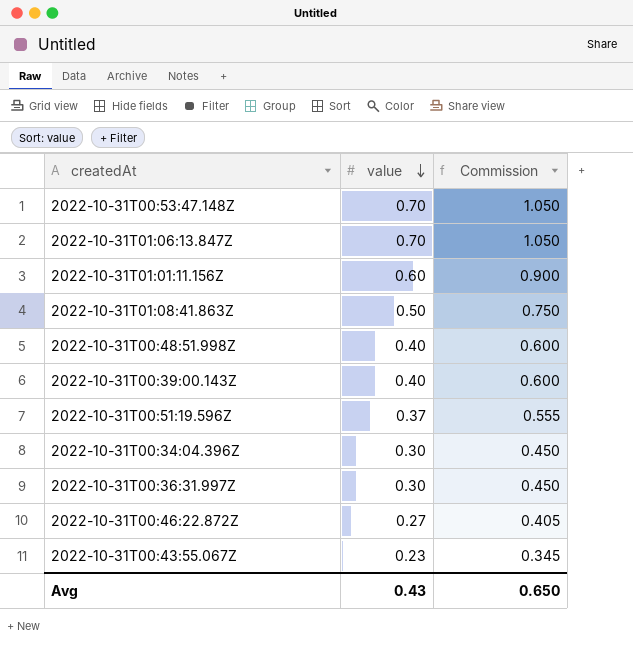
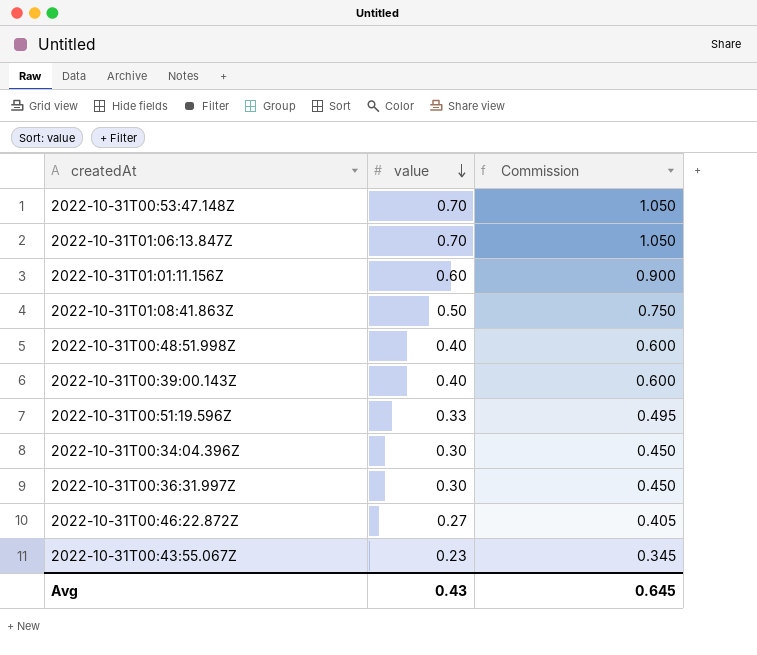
2022-10-31T00:51:19.596Z | value: 0.37 -> 0.33
2022-10-31T00:51:19.596Z | Commission: 0.555 -> 0.495
Avg | Commission: 0.650 -> 0.645

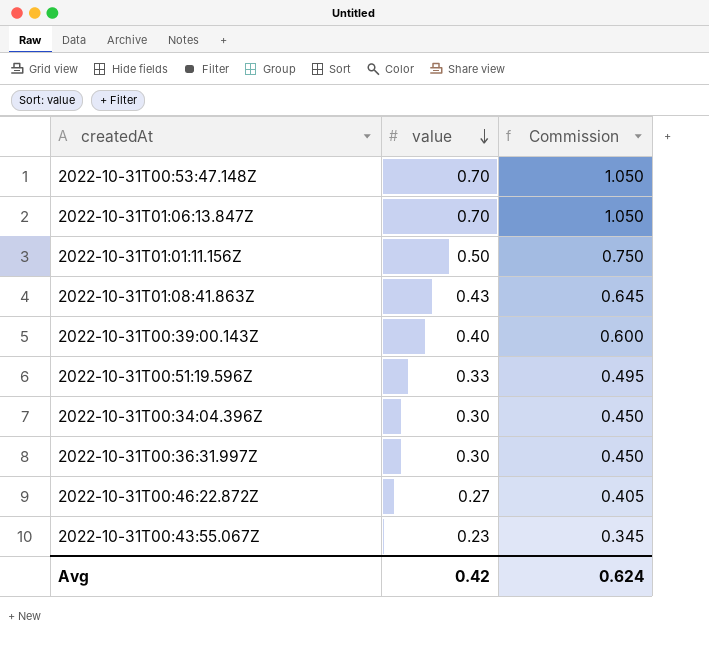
row 2022-10-31T00:48:51.998Z: 0.40 | 0.600 -> none
2022-10-31T01:01:11.156Z | value: 0.60 -> 0.50
2022-10-31T01:01:11.156Z | Commission: 0.900 -> 0.750
2022-10-31T01:08:41.863Z | value: 0.50 -> 0.43
2022-10-31T01:08:41.863Z | Commission: 0.750 -> 0.645
Avg | value: 0.43 -> 0.42
Avg | Commission: 0.645 -> 0.624

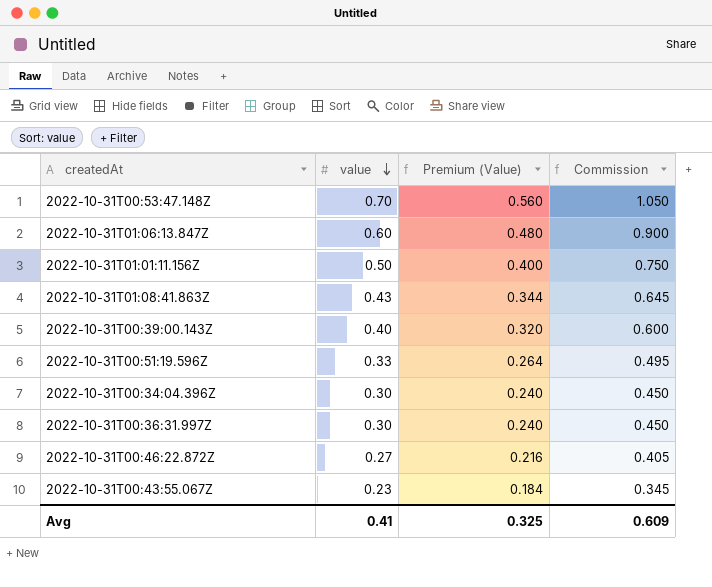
column Premium (Value) | formula: none -> [value] * 0.8
2022-10-31T01:06:13.847Z | value: 0.70 -> 0.60
2022-10-31T01:06:13.847Z | Commission: 1.050 -> 0.900
Avg | value: 0.42 -> 0.41
Avg | Commission: 0.624 -> 0.609

